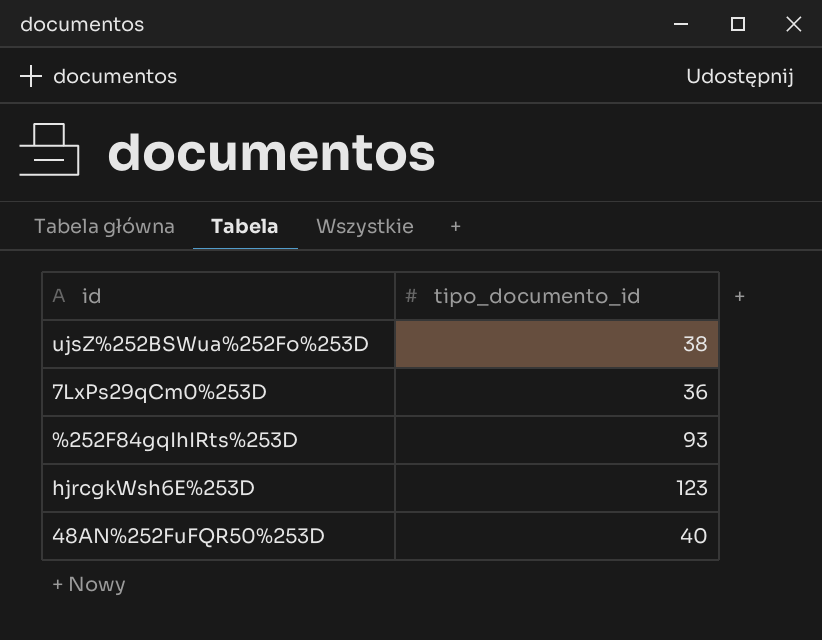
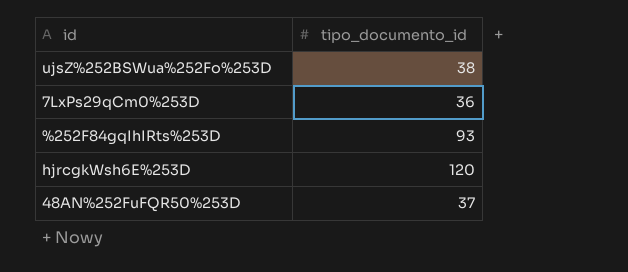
hjrcgkWsh6E%253D | tipo_documento_id: 123 -> 120
48AN%252FuFQR50%253D | tipo_documento_id: 40 -> 37

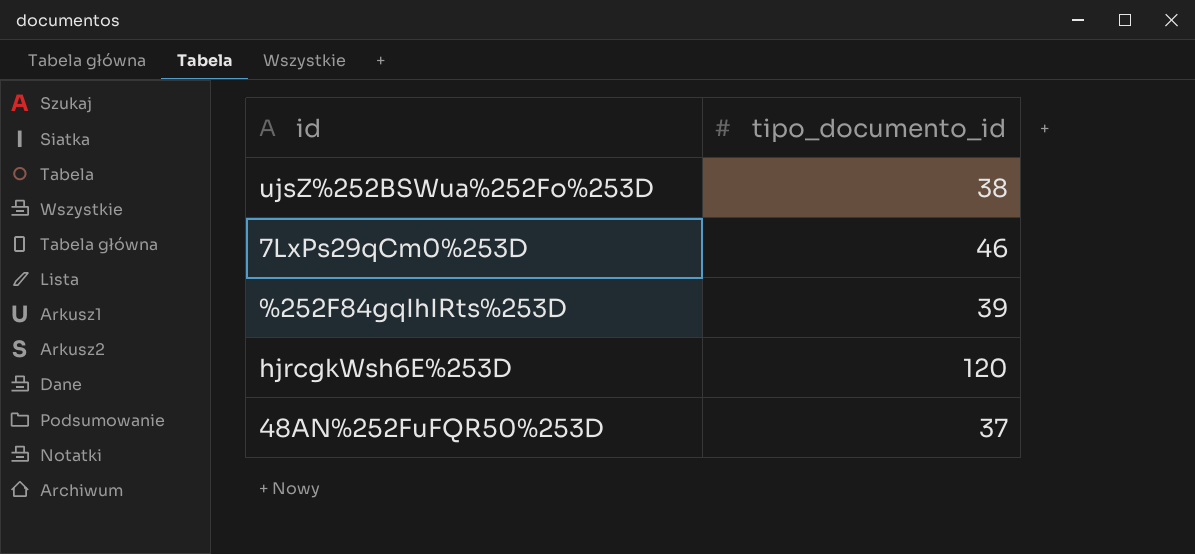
7LxPs29qCm0%253D | tipo_documento_id: 36 -> 46
%252F84gqIhIRts%253D | tipo_documento_id: 93 -> 39

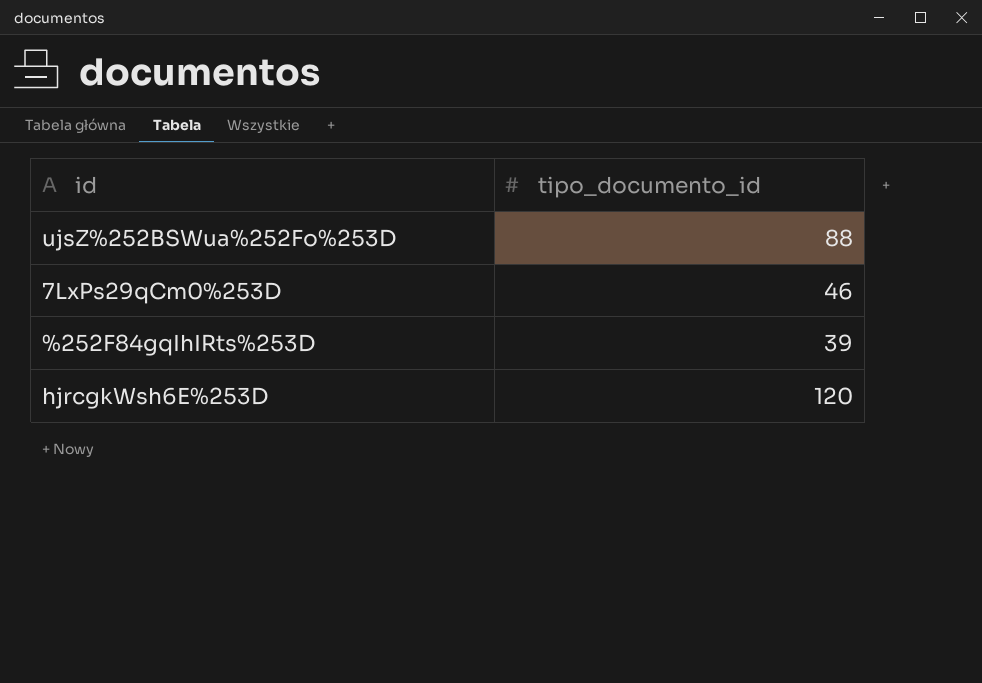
row 48AN%252FuFQR50%253D: 37 -> none
ujsZ%252BSWua%252Fo%253D | tipo_documento_id: 38 -> 88

